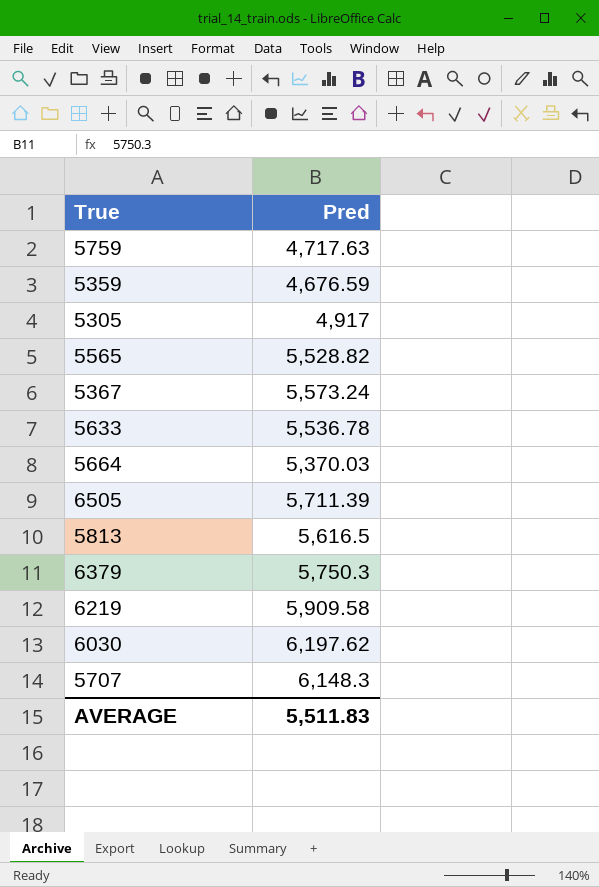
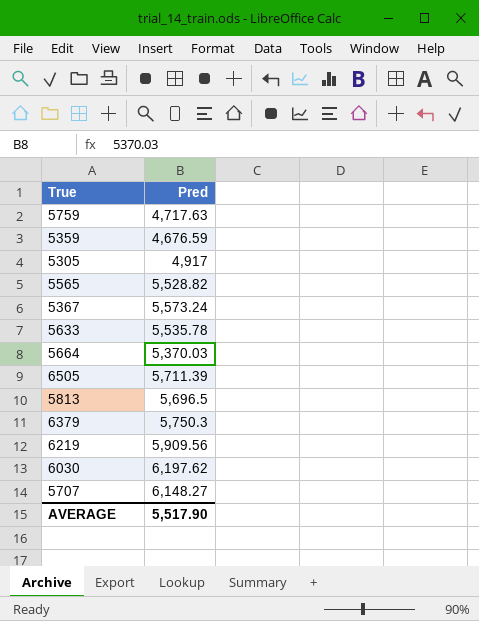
5633 | Pred: 5,536.78 -> 5,535.78
5813 | Pred: 5,616.5 -> 5,696.5
6219 | Pred: 5,909.58 -> 5,909.56
5707 | Pred: 6,148.3 -> 6,148.27
AVERAGE | Pred: 5,511.83 -> 5,517.90

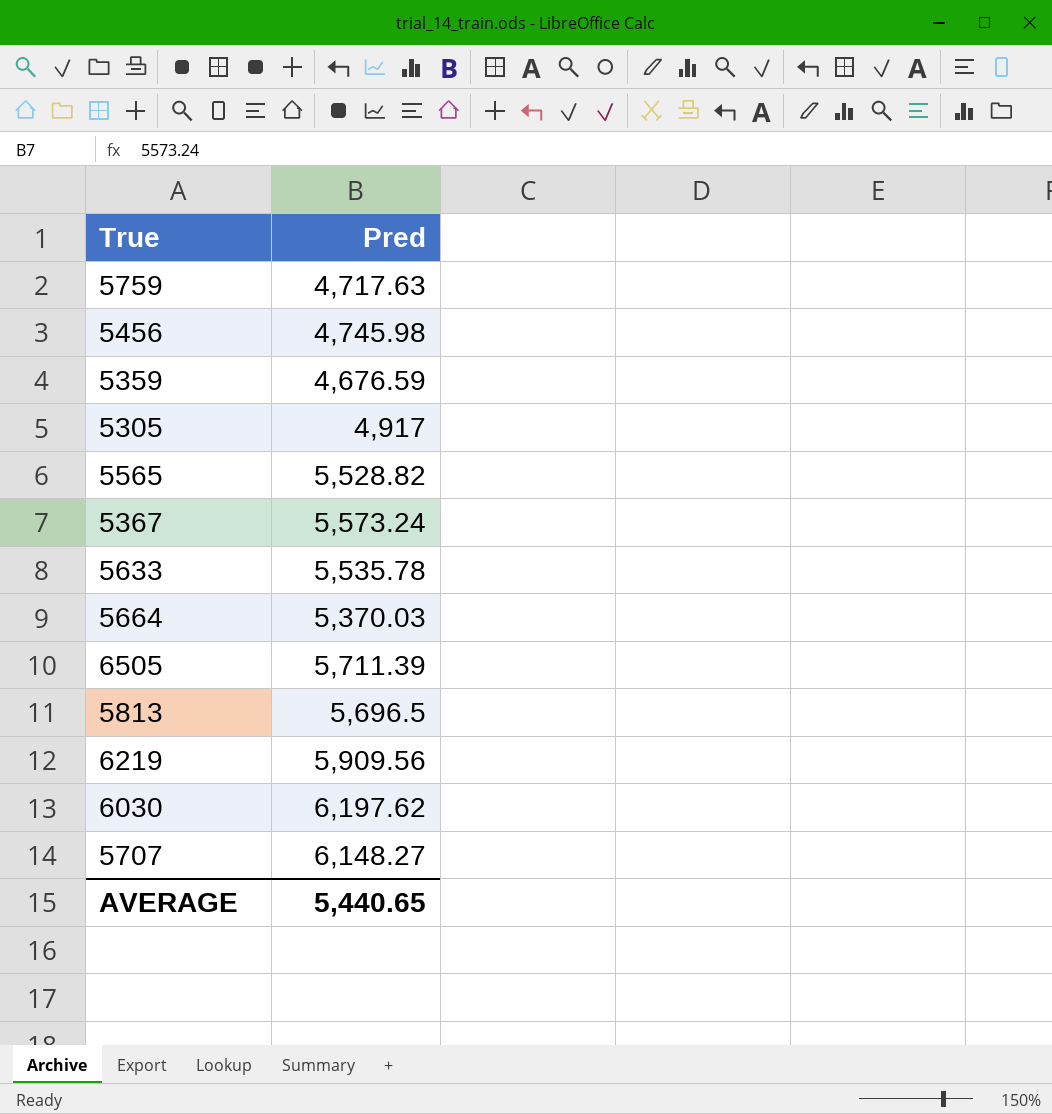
row 6379: 5,750.3 -> none
row 5456: none -> 4,745.98
AVERAGE | Pred: 5,517.90 -> 5,440.65

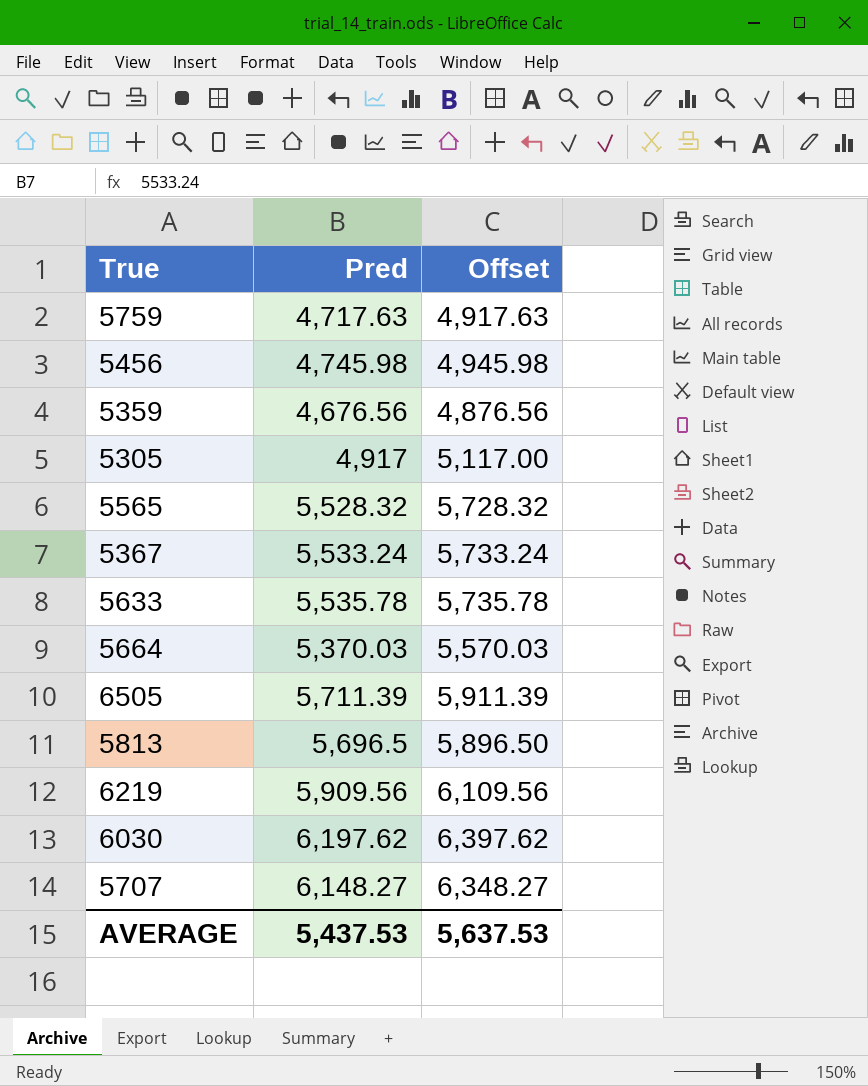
column Offset | formula: none -> [Pred] + 200
5359 | Pred: 4,676.59 -> 4,676.56
5565 | Pred: 5,528.82 -> 5,528.32
5367 | Pred: 5,573.24 -> 5,533.24
AVERAGE | Pred: 5,440.65 -> 5,437.53

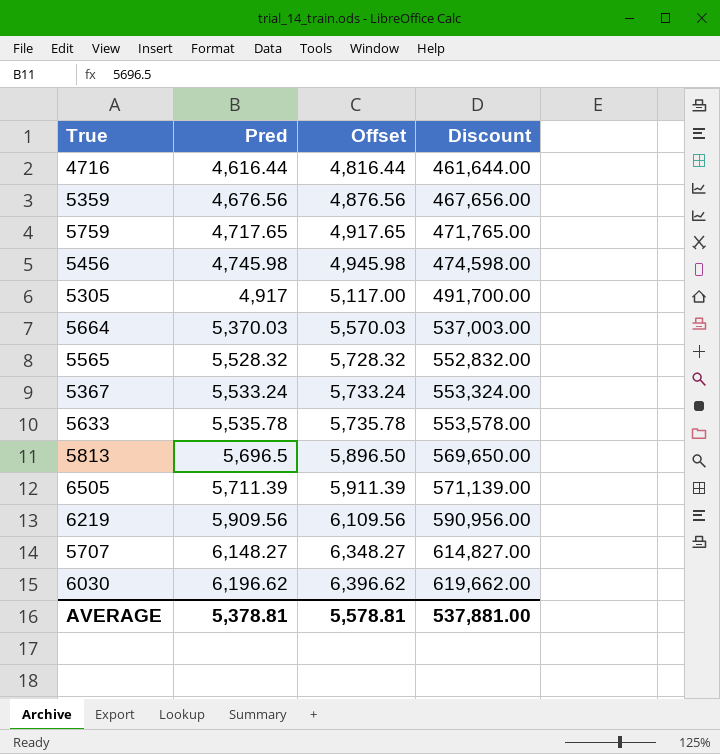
row order: none -> Pred ascending
column Discount | formula: none -> [Pred] * 100
row 4716: none -> 4,616.44 | 4,816.44 | 461,644.00
5759 | Pred: 4,717.63 -> 4,717.65
5759 | Offset: 4,917.63 -> 4,917.65
6030 | Pred: 6,197.62 -> 6,196.62
6030 | Offset: 6,397.62 -> 6,396.62
AVERAGE | Pred: 5,437.53 -> 5,378.81
AVERAGE | Offset: 5,637.53 -> 5,578.81

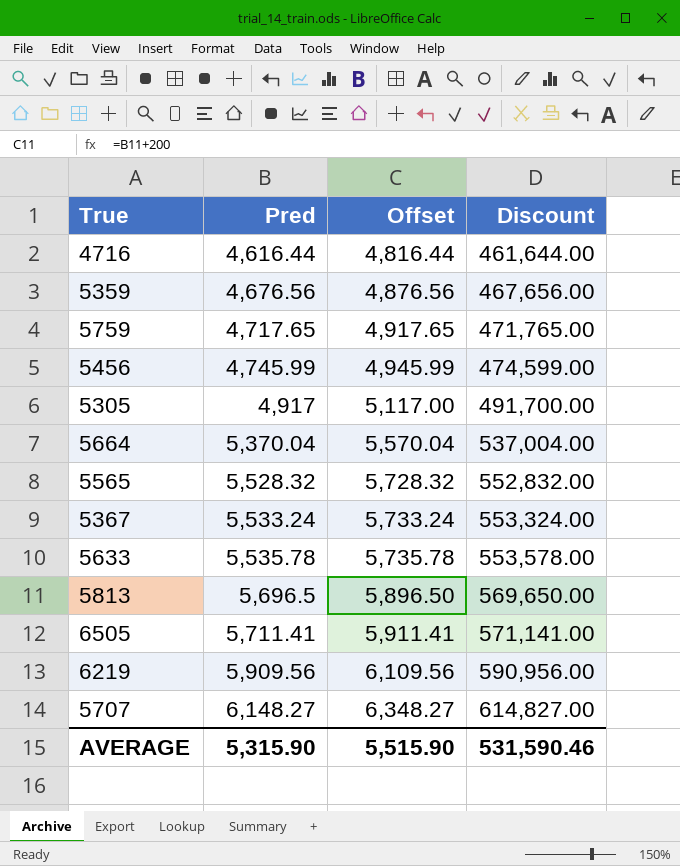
row 6030: 6,196.62 | 6,396.62 | 619,662.00 -> none
5456 | Pred: 4,745.98 -> 4,745.99
5456 | Offset: 4,945.98 -> 4,945.99
5456 | Discount: 474,598.00 -> 474,599.00
5664 | Pred: 5,370.03 -> 5,370.04
5664 | Offset: 5,570.03 -> 5,570.04
5664 | Discount: 537,003.00 -> 537,004.00
6505 | Pred: 5,711.39 -> 5,711.41
6505 | Offset: 5,911.39 -> 5,911.41
6505 | Discount: 571,139.00 -> 571,141.00
AVERAGE | Pred: 5,378.81 -> 5,315.90
AVERAGE | Offset: 5,578.81 -> 5,515.90
AVERAGE | Discount: 537,881.00 -> 531,590.46

